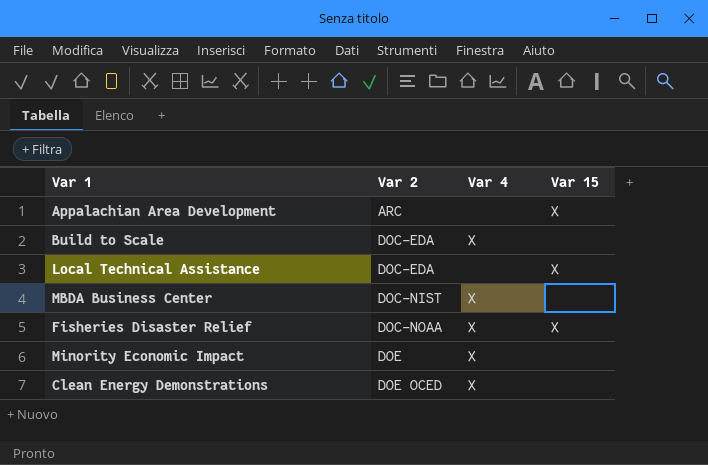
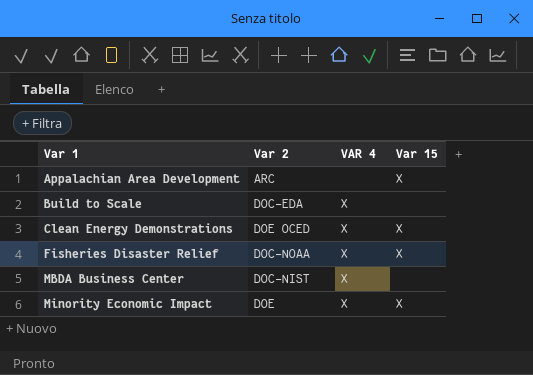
row order: Var 2 ascending -> Var 1 ascending
column name: Var 4 -> VAR 4
row Local Technical Assistance: DOC-EDA | none | X -> none
Clean Energy Demonstrations | Var 15: none -> X
Minority Economic Impact | Var 15: none -> X

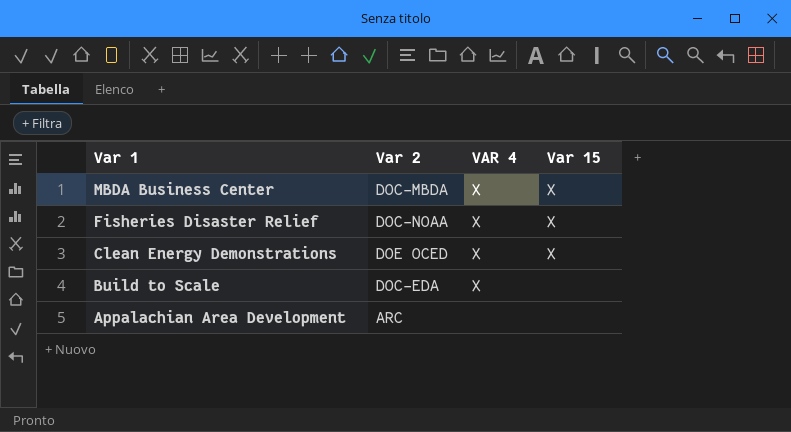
row order: Var 1 ascending -> Var 1 descending
row Minority Economic Impact: DOE | X | X -> none
MBDA Business Center | Var 2: DOC-NIST -> DOC-MBDA
MBDA Business Center | Var 15: none -> X
Appalachian Area Development | Var 15: X -> none

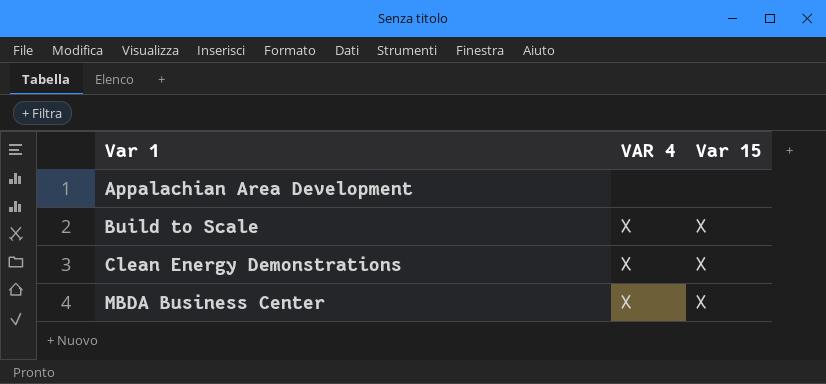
row order: Var 1 descending -> Var 1 ascending
column Var 2 | position: 2 -> none
row Fisheries Disaster Relief: DOC-NOAA | X | X -> none
Build to Scale | Var 15: none -> X

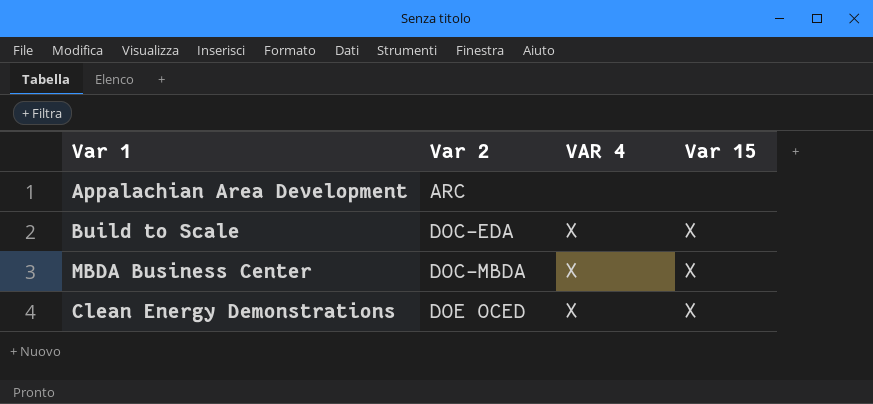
row order: Var 1 ascending -> Var 2 ascending
column Var 2 | position: none -> 2

